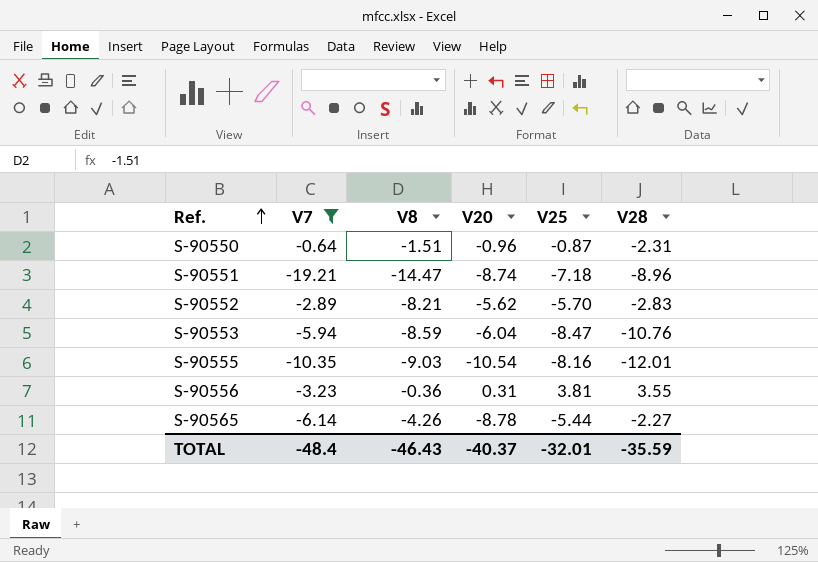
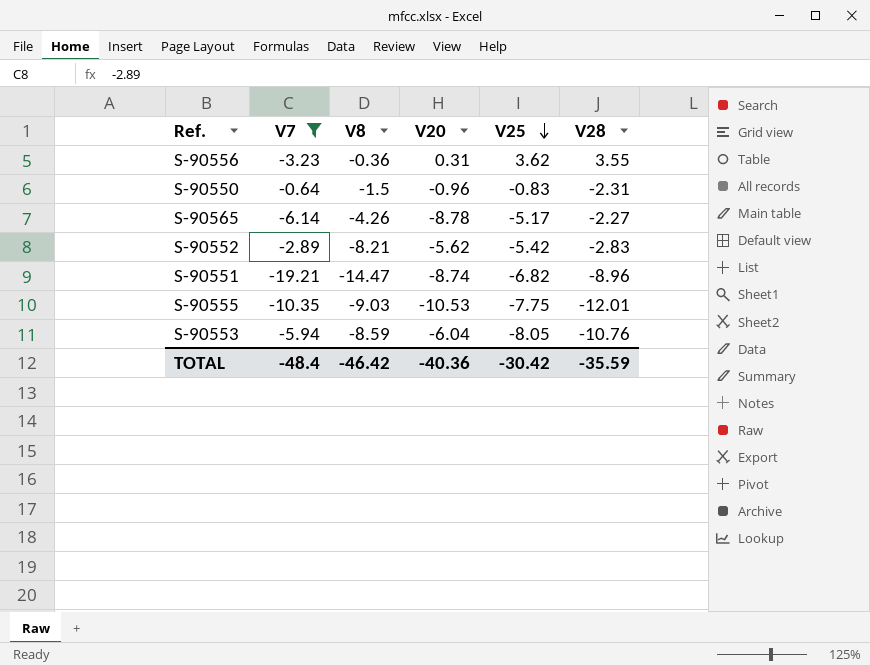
row order: Ref. ascending -> V25 descending
S-90556 | V25: 3.81 -> 3.62
S-90550 | V8: -1.51 -> -1.5
S-90550 | V25: -0.87 -> -0.83
S-90565 | V25: -5.44 -> -5.17
S-90552 | V25: -5.70 -> -5.42
S-90551 | V25: -7.18 -> -6.82
S-90555 | V20: -10.54 -> -10.53
S-90555 | V25: -8.16 -> -7.75
S-90553 | V25: -8.47 -> -8.05
TOTAL | V8: -46.43 -> -46.42
TOTAL | V20: -40.37 -> -40.36
TOTAL | V25: -32.01 -> -30.42

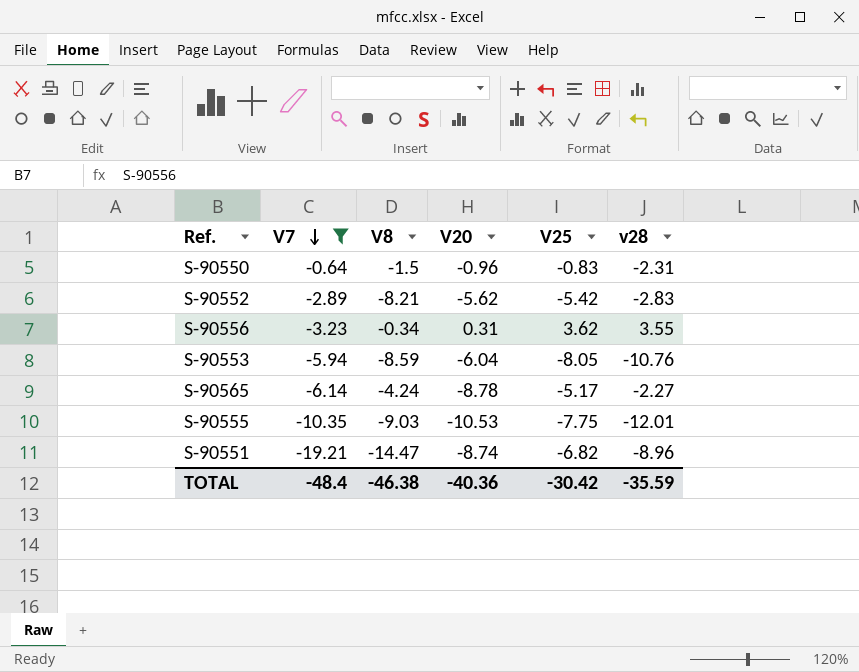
row order: V25 descending -> V7 descending
column name: V28 -> v28
S-90556 | V8: -0.36 -> -0.34
S-90565 | V8: -4.26 -> -4.24
TOTAL | V8: -46.42 -> -46.38

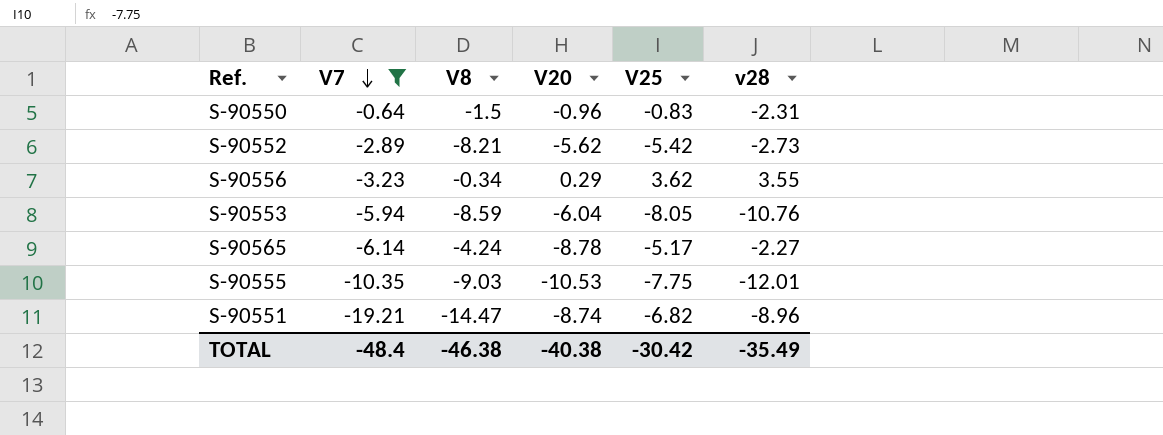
S-90552 | v28: -2.83 -> -2.73
S-90556 | V20: 0.31 -> 0.29
TOTAL | V20: -40.36 -> -40.38
TOTAL | v28: -35.59 -> -35.49

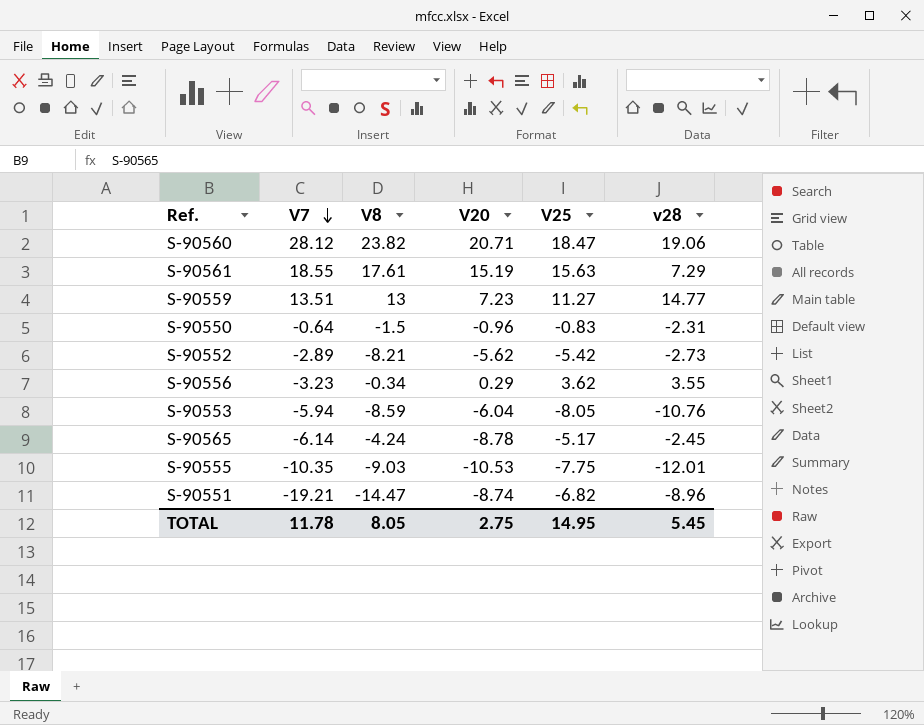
filter: V7 <= -0.64 -> none
S-90565 | v28: -2.27 -> -2.45
TOTAL | V7: -48.4 -> 11.78
TOTAL | V8: -46.38 -> 8.05
TOTAL | V20: -40.38 -> 2.75
TOTAL | V25: -30.42 -> 14.95
TOTAL | v28: -35.49 -> 5.45

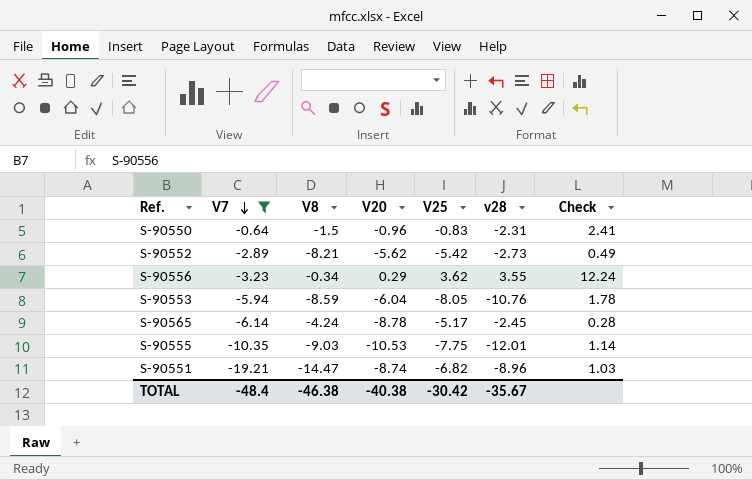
filter: none -> V7 <= -0.64
column Check | formula: none -> [v28] / [V20]
TOTAL | V7: 11.78 -> -48.4
TOTAL | V8: 8.05 -> -46.38
TOTAL | V20: 2.75 -> -40.38
TOTAL | V25: 14.95 -> -30.42
TOTAL | v28: 5.45 -> -35.67

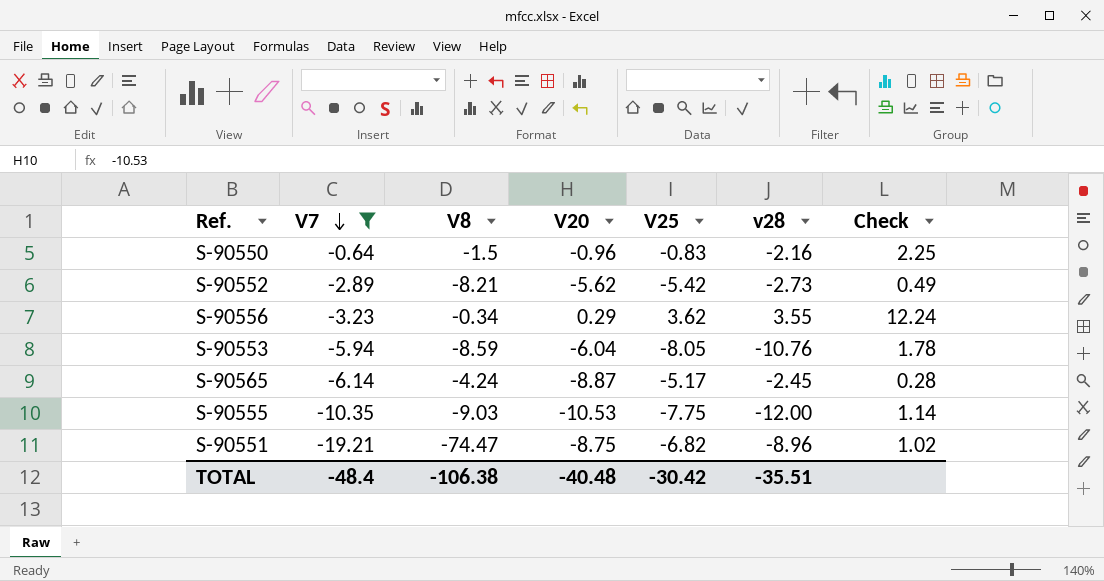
S-90550 | v28: -2.31 -> -2.16
S-90550 | Check: 2.41 -> 2.25
S-90565 | V20: -8.78 -> -8.87
S-90555 | v28: -12.01 -> -12.00
S-90551 | V8: -14.47 -> -74.47
S-90551 | V20: -8.74 -> -8.75
S-90551 | Check: 1.03 -> 1.02
TOTAL | V8: -46.38 -> -106.38
TOTAL | V20: -40.38 -> -40.48
TOTAL | v28: -35.67 -> -35.51

